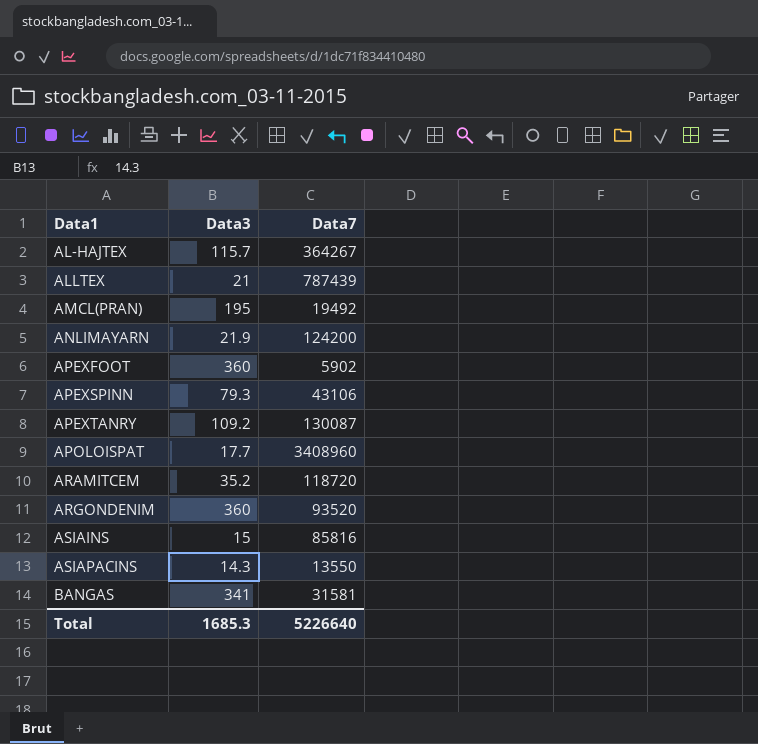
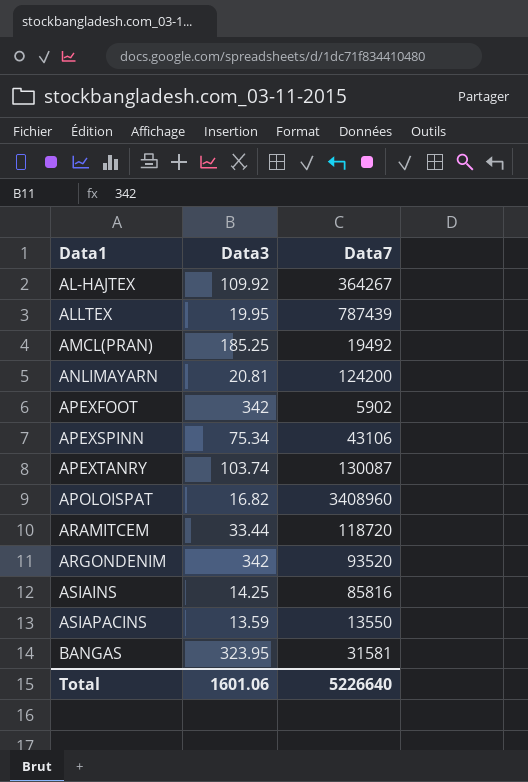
AL-HAJTEX | Data3: 115.7 -> 109.92
ALLTEX | Data3: 21 -> 19.95
AMCL(PRAN) | Data3: 195 -> 185.25
ANLIMAYARN | Data3: 21.9 -> 20.81
APEXFOOT | Data3: 360 -> 342
APEXSPINN | Data3: 79.3 -> 75.34
APEXTANRY | Data3: 109.2 -> 103.74
APOLOISPAT | Data3: 17.7 -> 16.82
ARAMITCEM | Data3: 35.2 -> 33.44
ARGONDENIM | Data3: 360 -> 342
ASIAINS | Data3: 15 -> 14.25
ASIAPACINS | Data3: 14.3 -> 13.59
BANGAS | Data3: 341 -> 323.95
Total | Data3: 1685.3 -> 1601.06

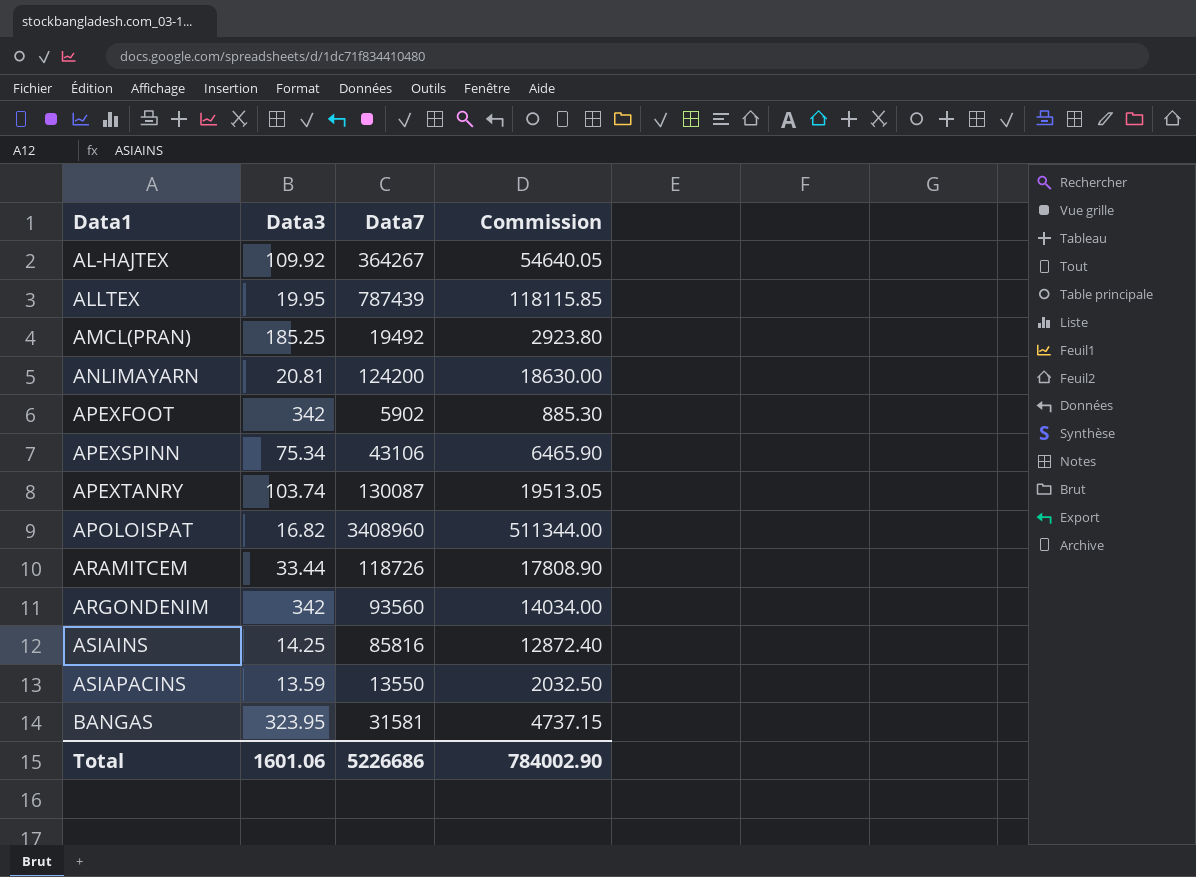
column Commission | formula: none -> [Data7] * 0.15
ARAMITCEM | Data7: 118720 -> 118726
ARGONDENIM | Data7: 93520 -> 93560
Total | Data7: 5226640 -> 5226686

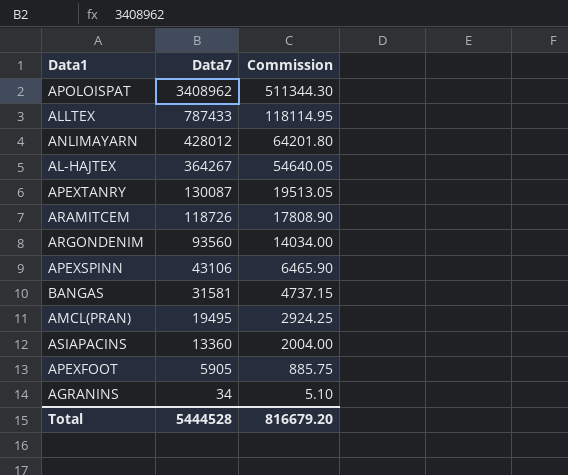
row order: Data1 ascending -> Data7 descending
column Data3 | position: 2 -> none
row ASIAINS: 14.25 | 85816 | 12872.40 -> none
APOLOISPAT | Data7: 3408960 -> 3408962
APOLOISPAT | Commission: 511344.00 -> 511344.30
ALLTEX | Data7: 787439 -> 787433
ALLTEX | Commission: 118115.85 -> 118114.95
ANLIMAYARN | Data7: 124200 -> 428012
ANLIMAYARN | Commission: 18630.00 -> 64201.80
AMCL(PRAN) | Data7: 19492 -> 19495
AMCL(PRAN) | Commission: 2923.80 -> 2924.25
ASIAPACINS | Data7: 13550 -> 13360
ASIAPACINS | Commission: 2032.50 -> 2004.00
APEXFOOT | Data7: 5902 -> 5905
APEXFOOT | Commission: 885.30 -> 885.75
row AGRANINS: none -> 34 | 5.10
Total | Data7: 5226686 -> 5444528
Total | Commission: 784002.90 -> 816679.20

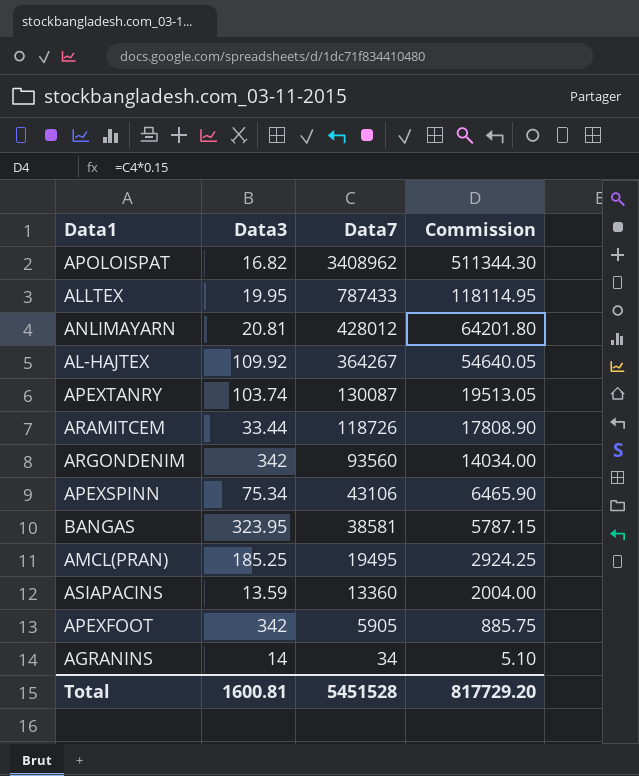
column Data3 | position: none -> 2
BANGAS | Data7: 31581 -> 38581
BANGAS | Commission: 4737.15 -> 5787.15
Total | Data7: 5444528 -> 5451528
Total | Commission: 816679.20 -> 817729.20

